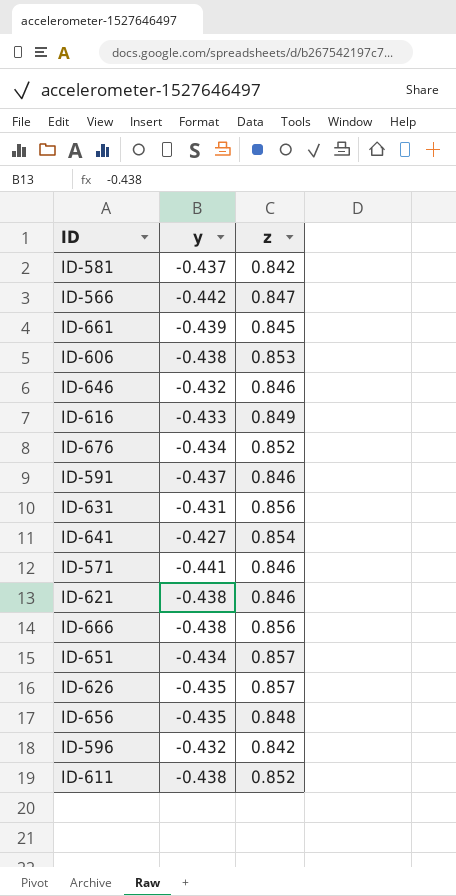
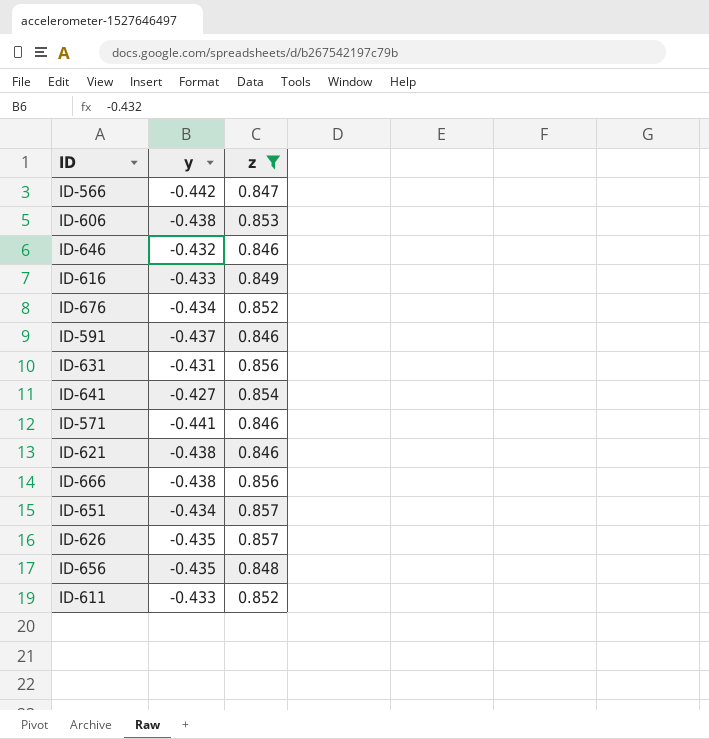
filter: none -> z >= 0.846
ID-611 | y: -0.438 -> -0.433

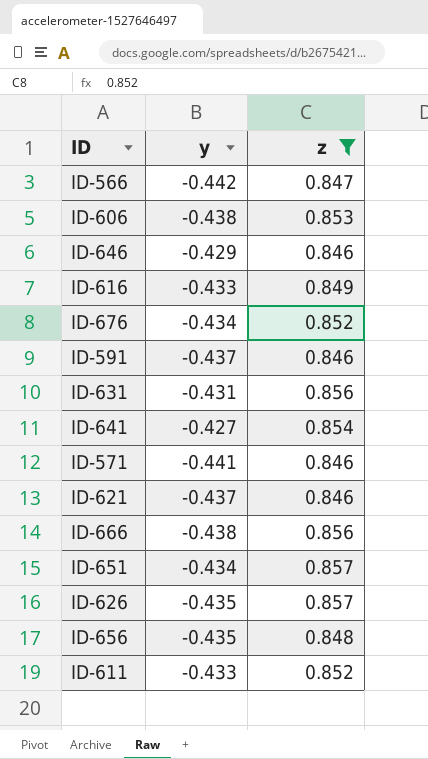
ID-646 | y: -0.432 -> -0.429
ID-621 | y: -0.438 -> -0.437

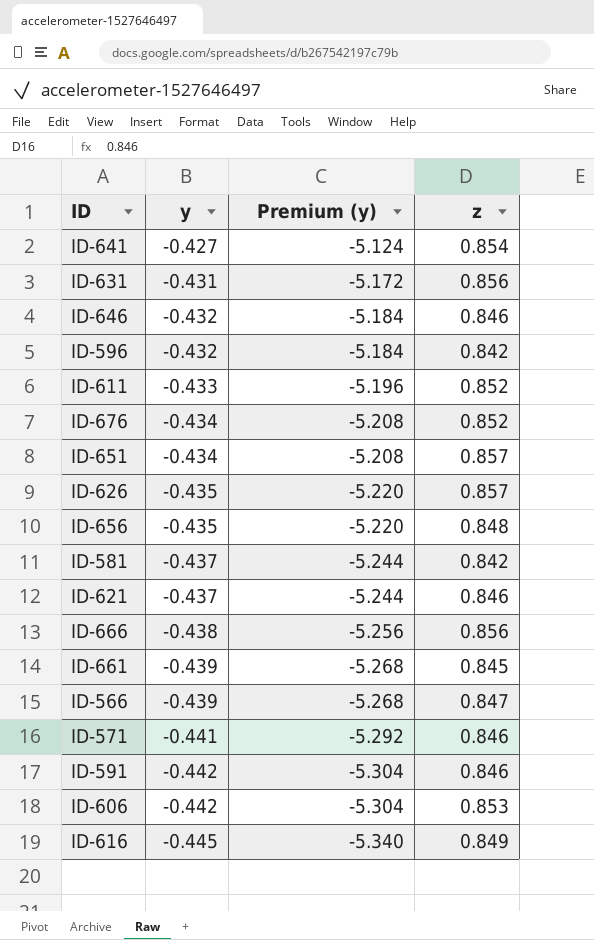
filter: z >= 0.846 -> none
row order: none -> y descending
column Premium (y) | formula: none -> [y] * 12
ID-646 | y: -0.429 -> -0.432
ID-566 | y: -0.442 -> -0.439
ID-591 | y: -0.437 -> -0.442
ID-606 | y: -0.438 -> -0.442
ID-616 | y: -0.433 -> -0.445

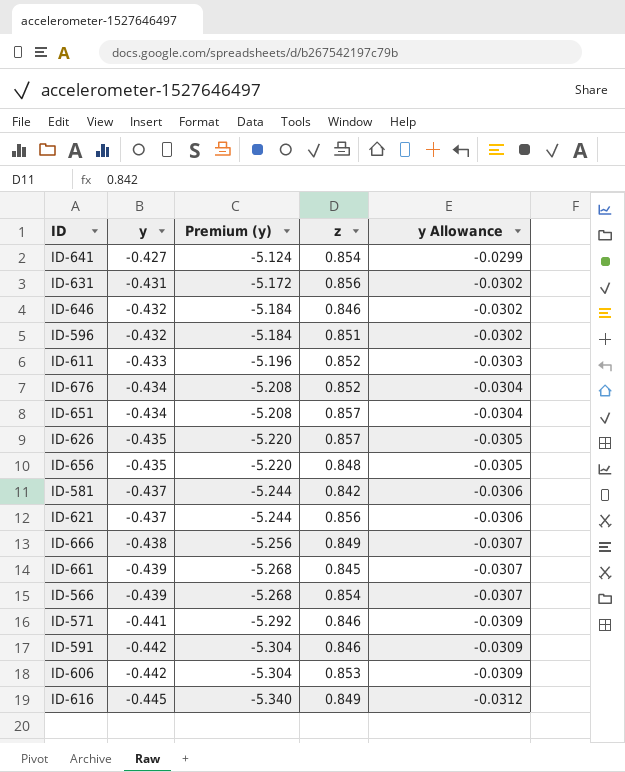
column y Allowance | formula: none -> [y] * 0.07
ID-596 | z: 0.842 -> 0.851
ID-621 | z: 0.846 -> 0.856
ID-666 | z: 0.856 -> 0.849
ID-566 | z: 0.847 -> 0.854

